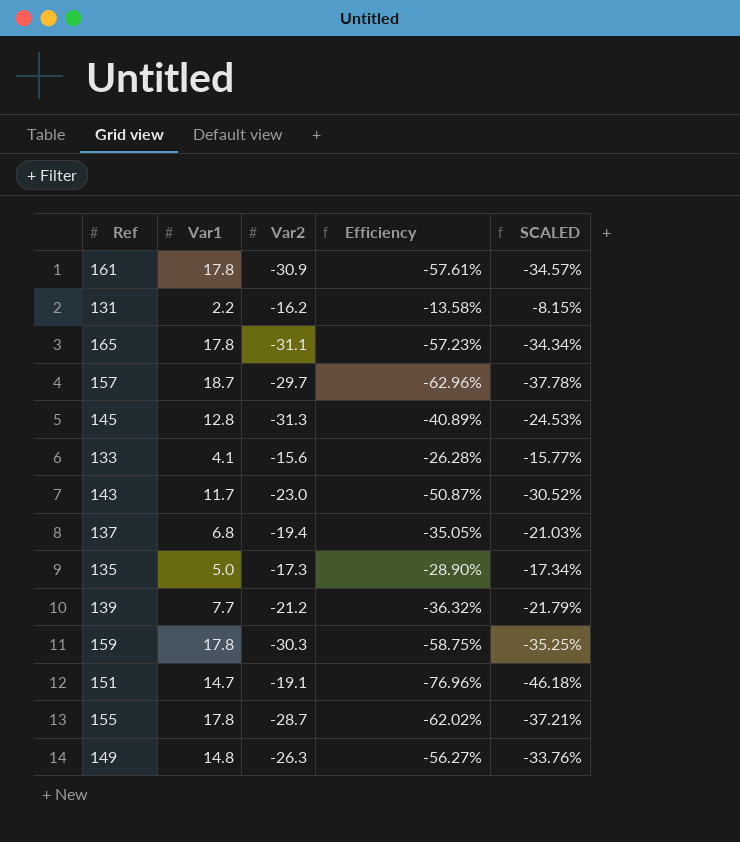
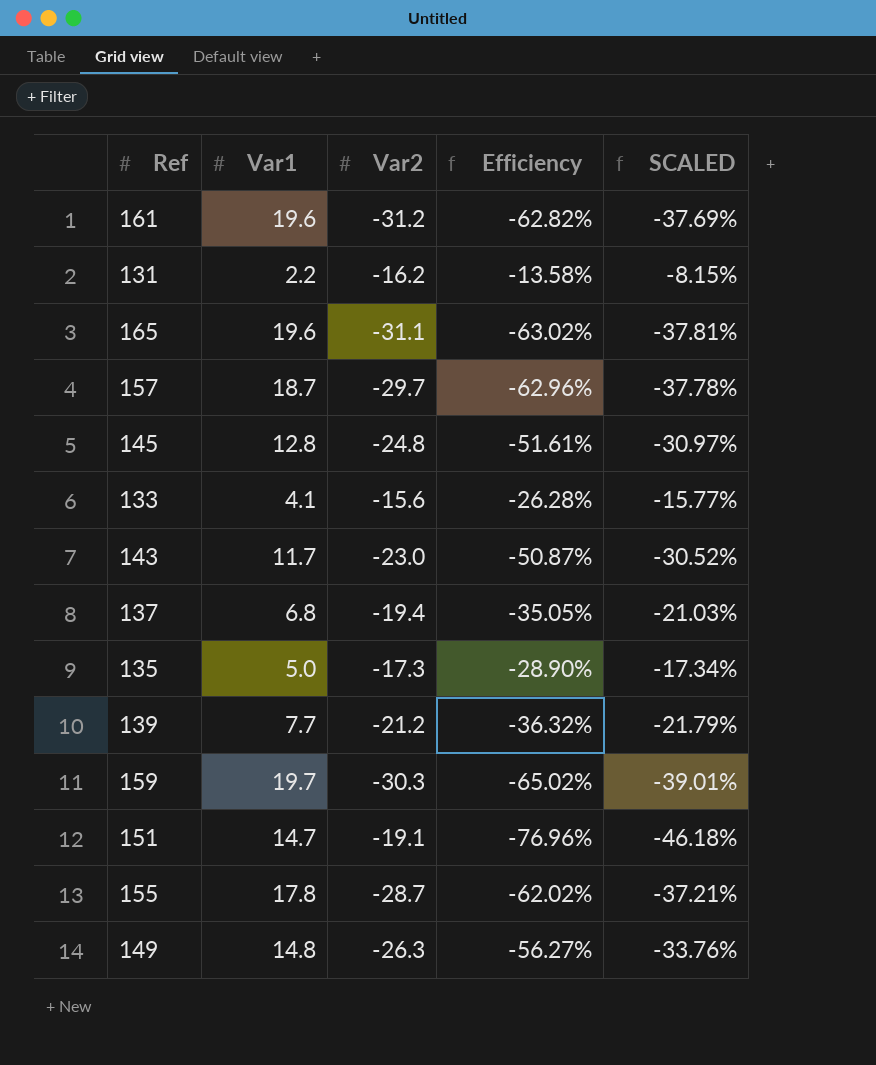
161 | Var1: 17.8 -> 19.6
161 | Var2: -30.9 -> -31.2
161 | Efficiency: -57.61% -> -62.82%
161 | SCALED: -34.57% -> -37.69%
165 | Var1: 17.8 -> 19.6
165 | Efficiency: -57.23% -> -63.02%
165 | SCALED: -34.34% -> -37.81%
145 | Var2: -31.3 -> -24.8
145 | Efficiency: -40.89% -> -51.61%
145 | SCALED: -24.53% -> -30.97%
159 | Var1: 17.8 -> 19.7
159 | Efficiency: -58.75% -> -65.02%
159 | SCALED: -35.25% -> -39.01%

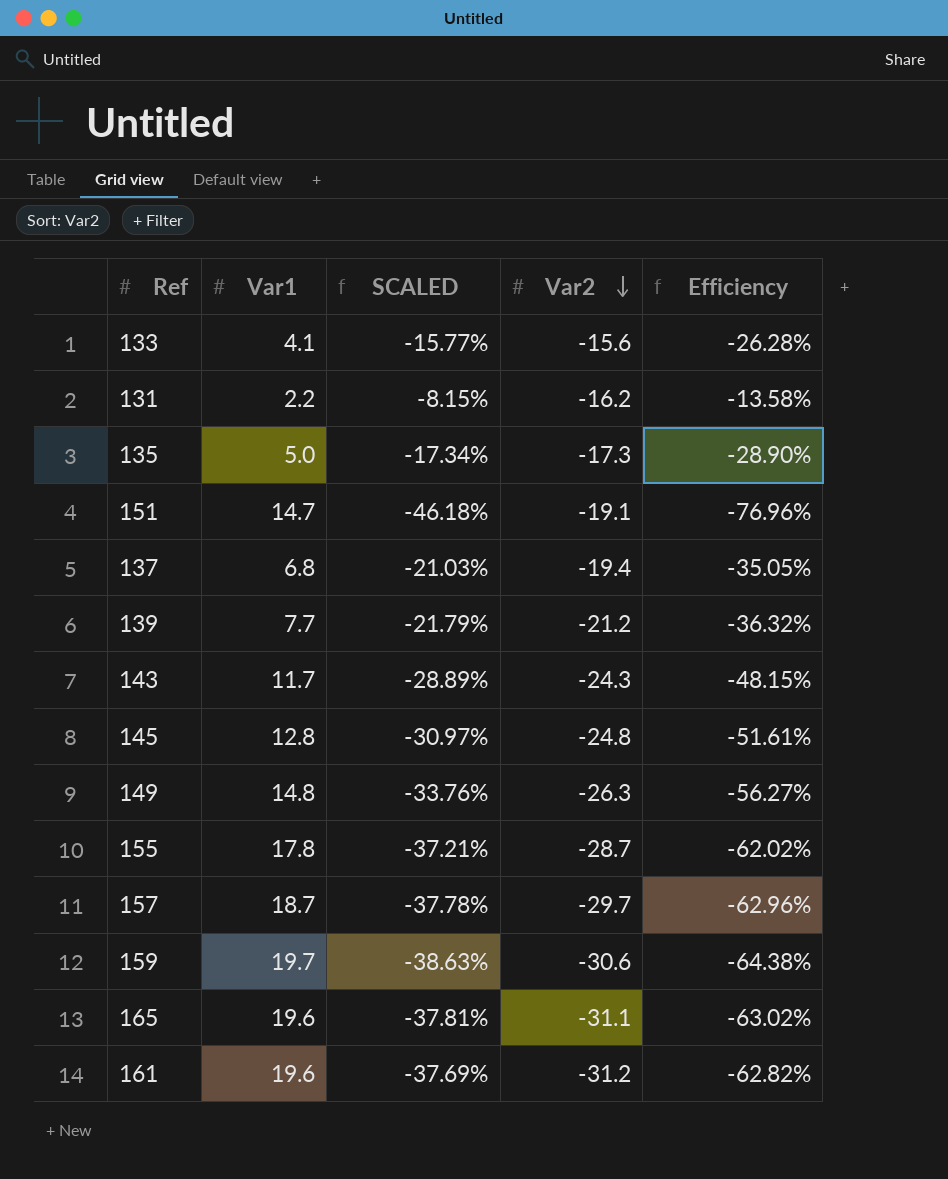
row order: none -> Var2 descending
column SCALED | position: 5 -> 3
143 | SCALED: -30.52% -> -28.89%
143 | Var2: -23.0 -> -24.3
143 | Efficiency: -50.87% -> -48.15%
159 | SCALED: -39.01% -> -38.63%
159 | Var2: -30.3 -> -30.6
159 | Efficiency: -65.02% -> -64.38%

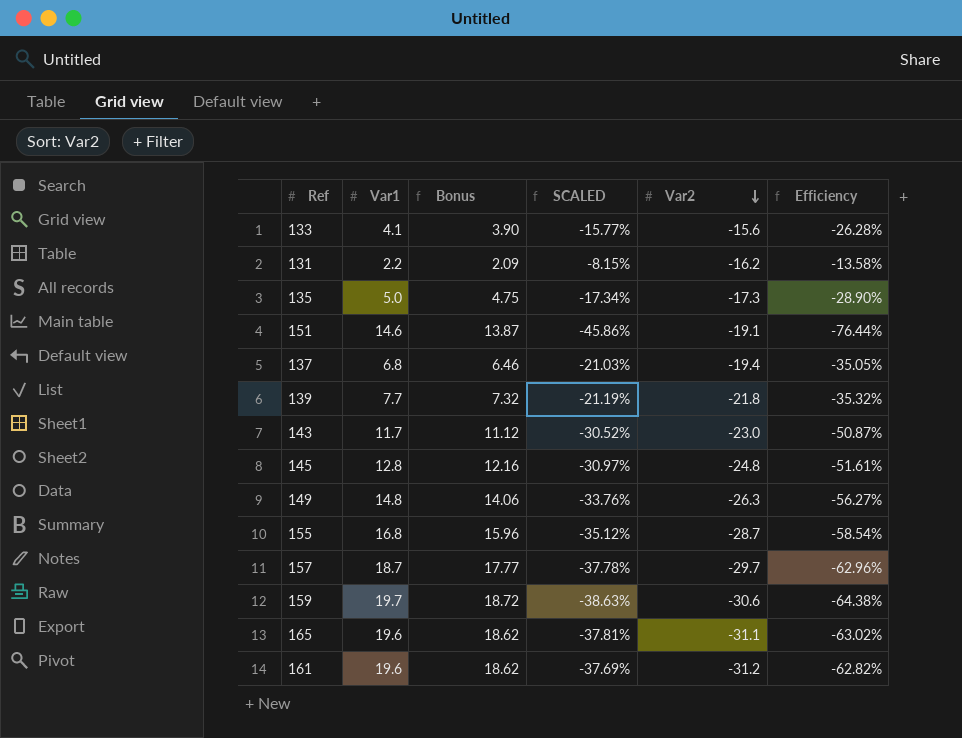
column Bonus | formula: none -> [Var1] * 0.95
151 | Var1: 14.7 -> 14.6
151 | SCALED: -46.18% -> -45.86%
151 | Efficiency: -76.96% -> -76.44%
139 | SCALED: -21.79% -> -21.19%
139 | Var2: -21.2 -> -21.8
139 | Efficiency: -36.32% -> -35.32%
143 | SCALED: -28.89% -> -30.52%
143 | Var2: -24.3 -> -23.0
143 | Efficiency: -48.15% -> -50.87%
155 | Var1: 17.8 -> 16.8
155 | SCALED: -37.21% -> -35.12%
155 | Efficiency: -62.02% -> -58.54%

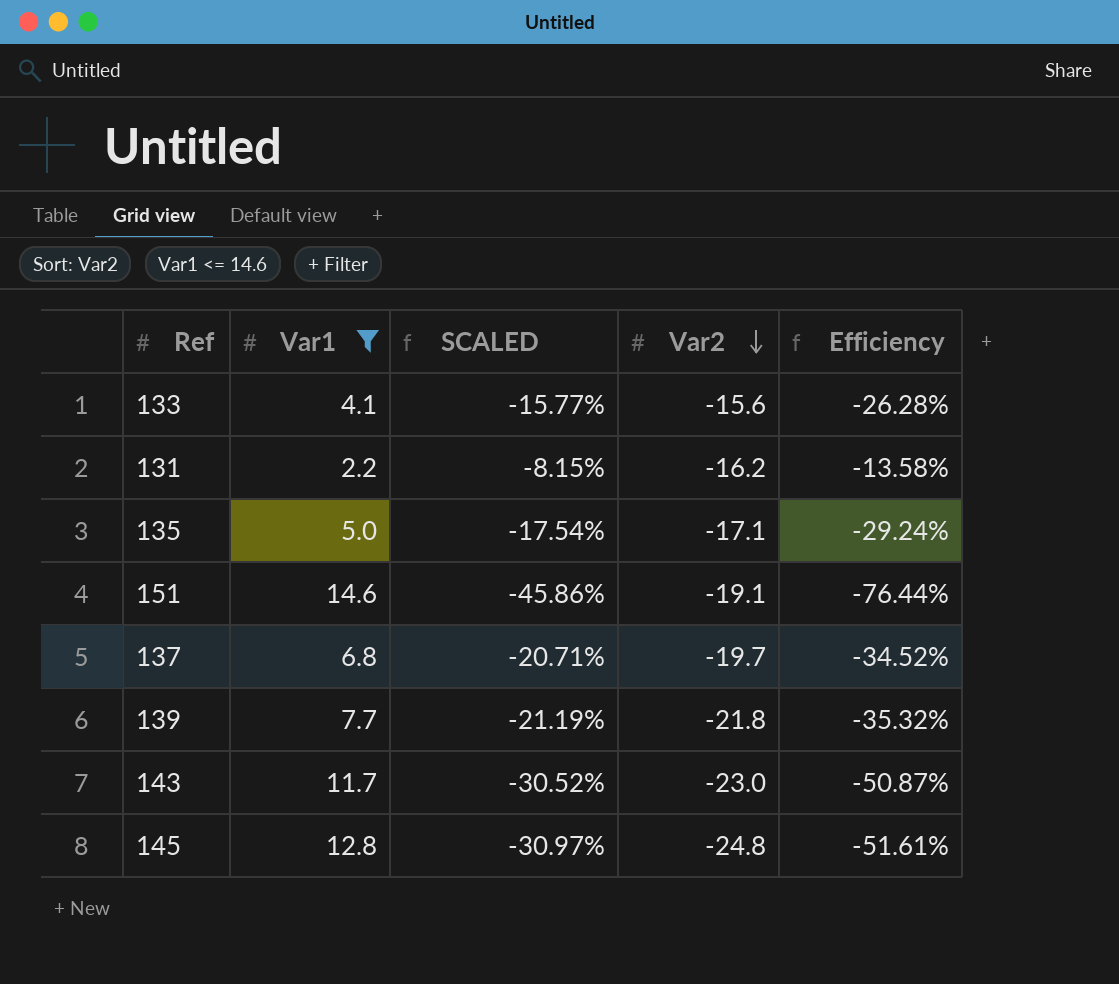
filter: none -> Var1 <= 14.6
column Bonus | formula: [Var1] * 0.95 -> none
135 | SCALED: -17.34% -> -17.54%
135 | Var2: -17.3 -> -17.1
135 | Efficiency: -28.90% -> -29.24%
137 | SCALED: -21.03% -> -20.71%
137 | Var2: -19.4 -> -19.7
137 | Efficiency: -35.05% -> -34.52%

